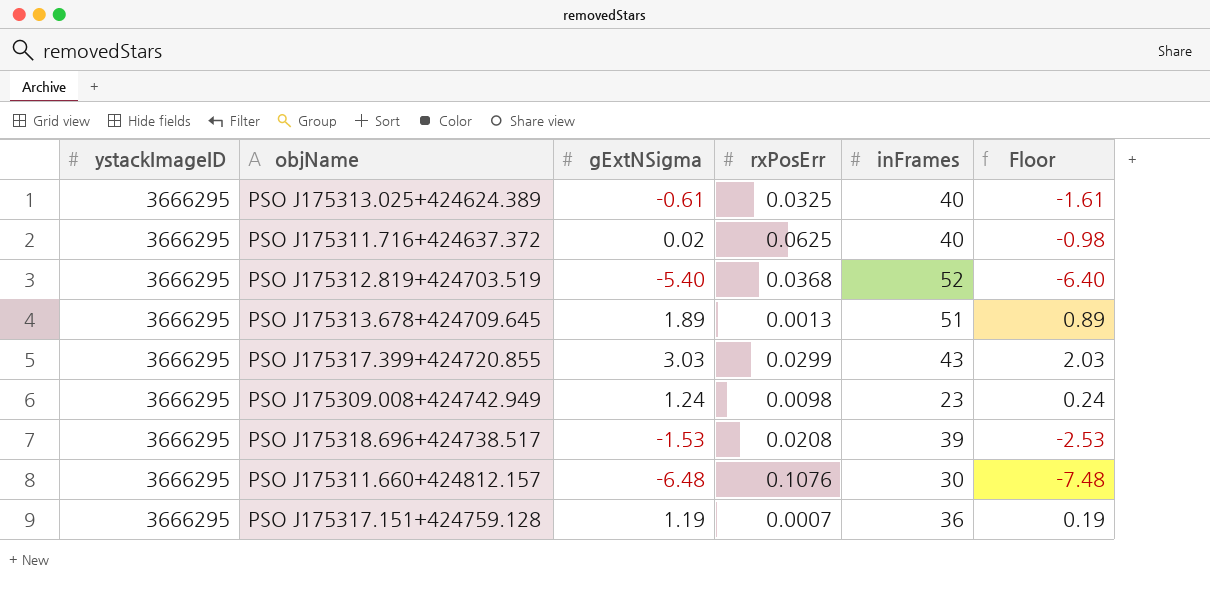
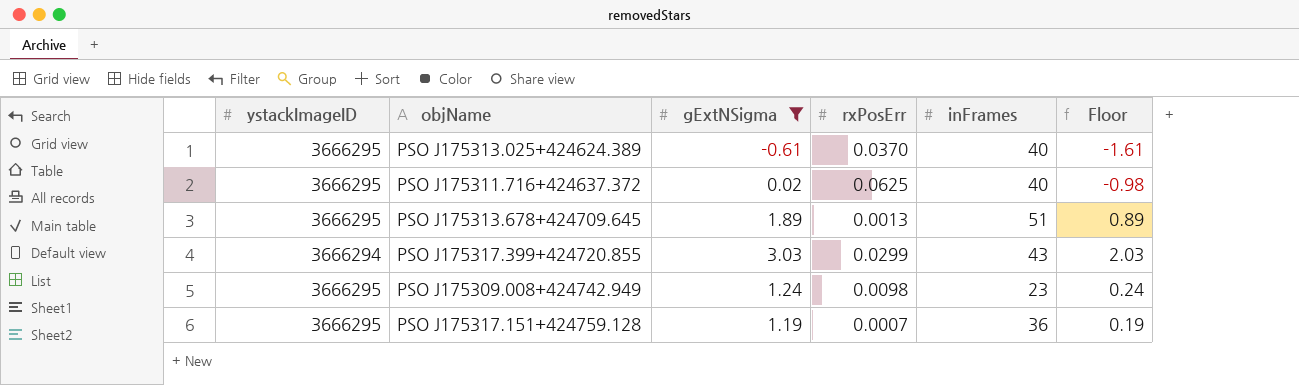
filter: none -> gExtNSigma >= -0.61
PSO J175313.025+424624.389 | rxPosErr: 0.0325 -> 0.0370
PSO J175317.399+424720.855 | ystackImageID: 3666295 -> 3666294

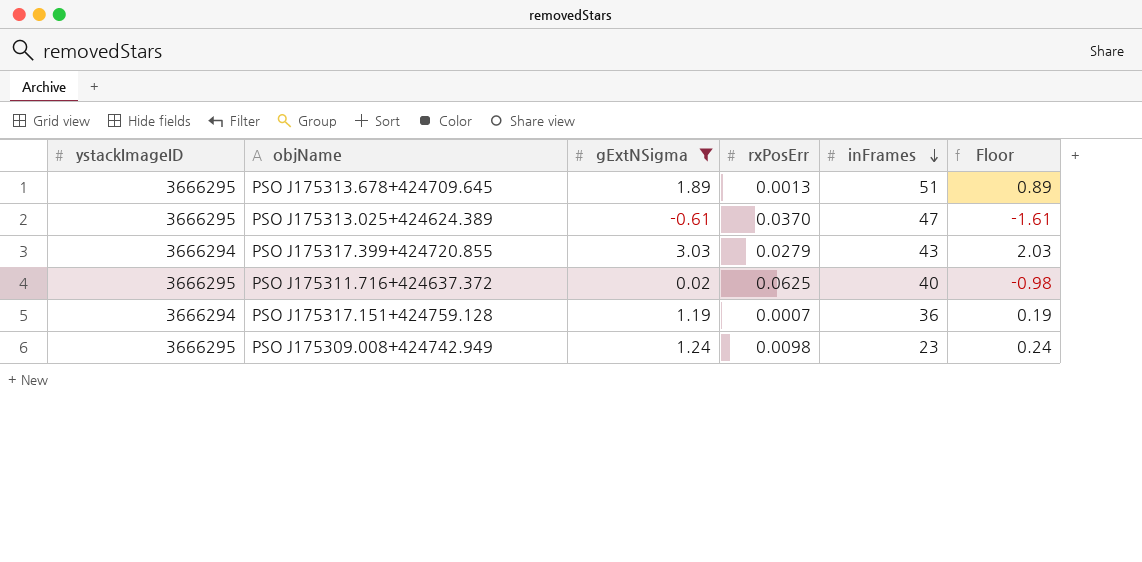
row order: none -> inFrames descending
PSO J175313.025+424624.389 | inFrames: 40 -> 47
PSO J175317.399+424720.855 | rxPosErr: 0.0299 -> 0.0279
PSO J175317.151+424759.128 | ystackImageID: 3666295 -> 3666294

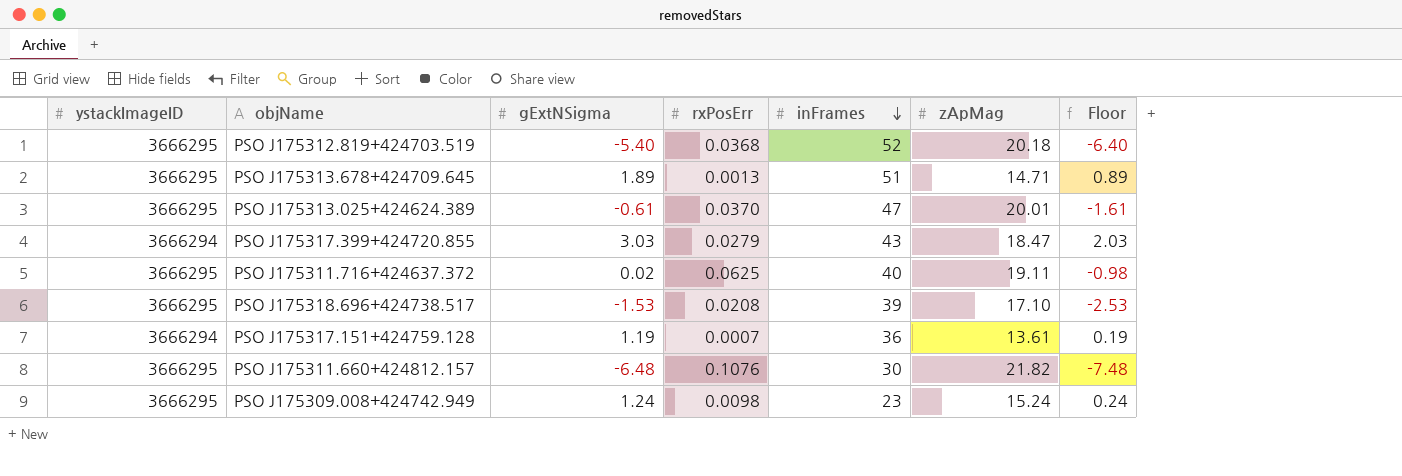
filter: gExtNSigma >= -0.61 -> none
column zApMag | position: none -> 6

